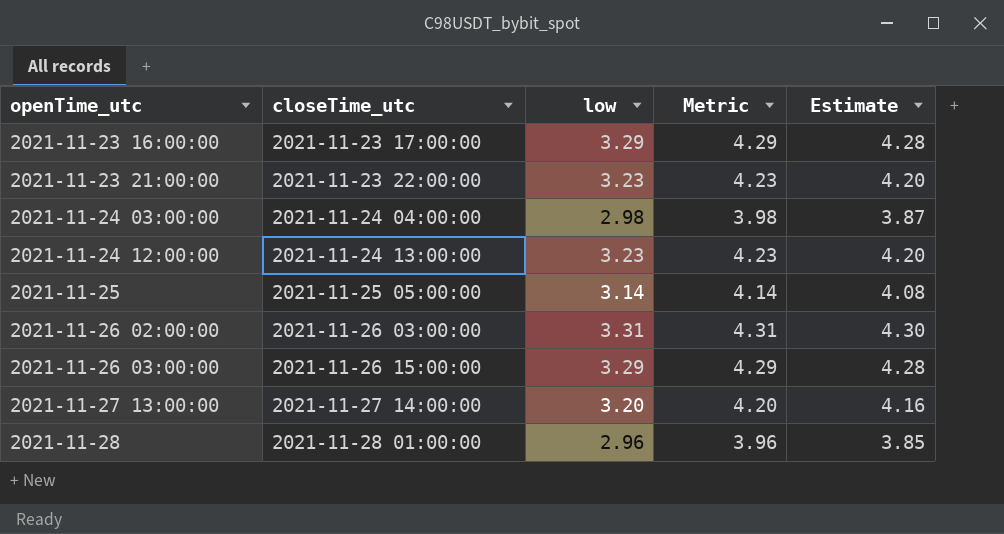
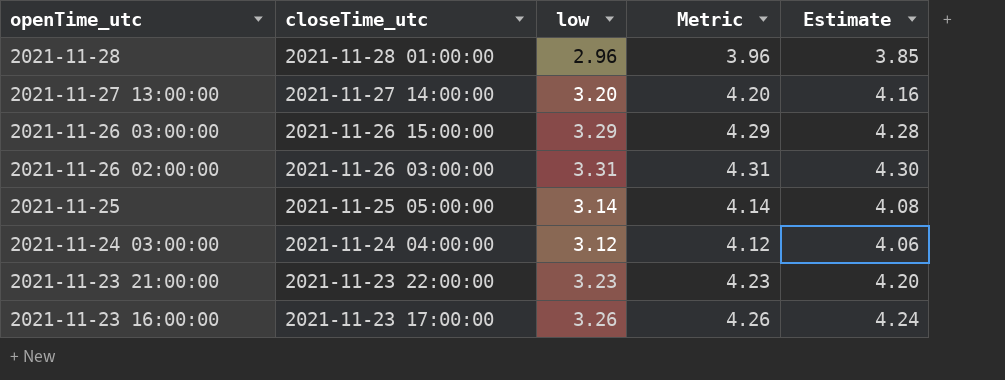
row order: openTime_utc ascending -> openTime_utc descending
row 2021-11-24 12:00:00: 2021-11-24 13:00:00 | 3.23 | 4.23 | 4.20 -> none
2021-11-24 03:00:00 | low: 2.98 -> 3.12
2021-11-24 03:00:00 | Metric: 3.98 -> 4.12
2021-11-24 03:00:00 | Estimate: 3.87 -> 4.06
2021-11-23 16:00:00 | low: 3.29 -> 3.26
2021-11-23 16:00:00 | Metric: 4.29 -> 4.26
2021-11-23 16:00:00 | Estimate: 4.28 -> 4.24

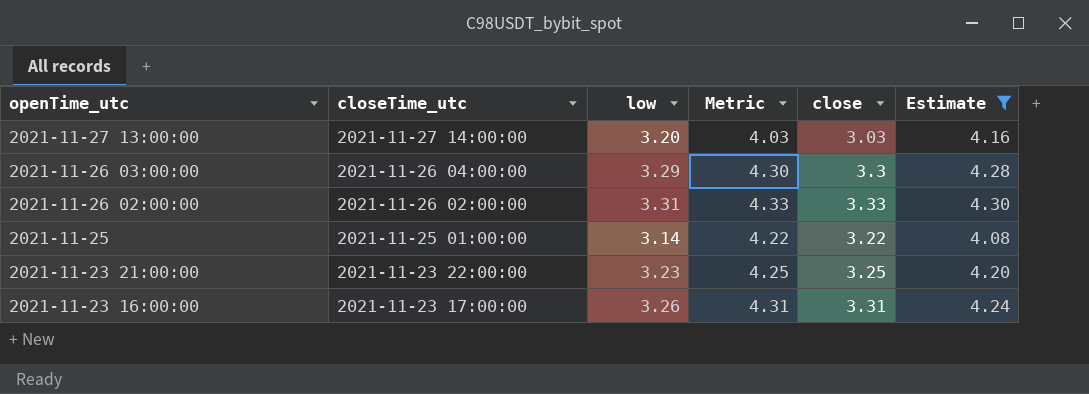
filter: none -> Estimate >= 4.08
column Metric | formula: [low] + 1 -> [close] + 1
column close | position: none -> 5
2021-11-26 03:00:00 | closeTime_utc: 2021-11-26 15:00:00 -> 2021-11-26 04:00:00
2021-11-26 02:00:00 | closeTime_utc: 2021-11-26 03:00:00 -> 2021-11-26 02:00:00
2021-11-25 | closeTime_utc: 2021-11-25 05:00:00 -> 2021-11-25 01:00:00

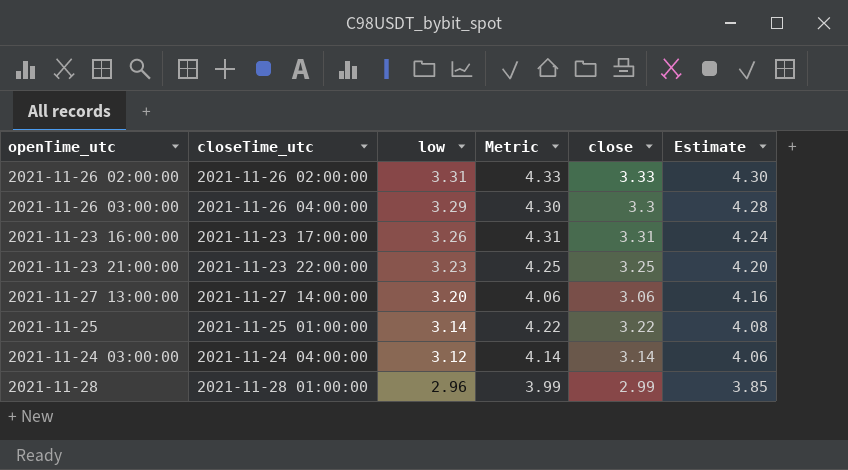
filter: Estimate >= 4.08 -> none
row order: openTime_utc descending -> low descending
2021-11-27 13:00:00 | Metric: 4.03 -> 4.06
2021-11-27 13:00:00 | close: 3.03 -> 3.06

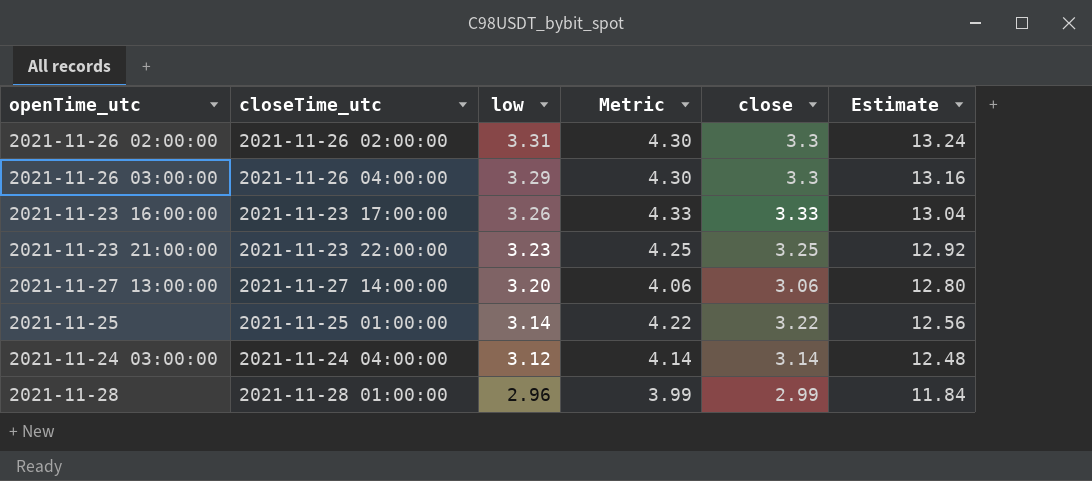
column Estimate | formula: [low] * 1.3 -> [low] * 4
2021-11-26 02:00:00 | Metric: 4.33 -> 4.30
2021-11-26 02:00:00 | close: 3.33 -> 3.3
2021-11-23 16:00:00 | Metric: 4.31 -> 4.33
2021-11-23 16:00:00 | close: 3.31 -> 3.33

